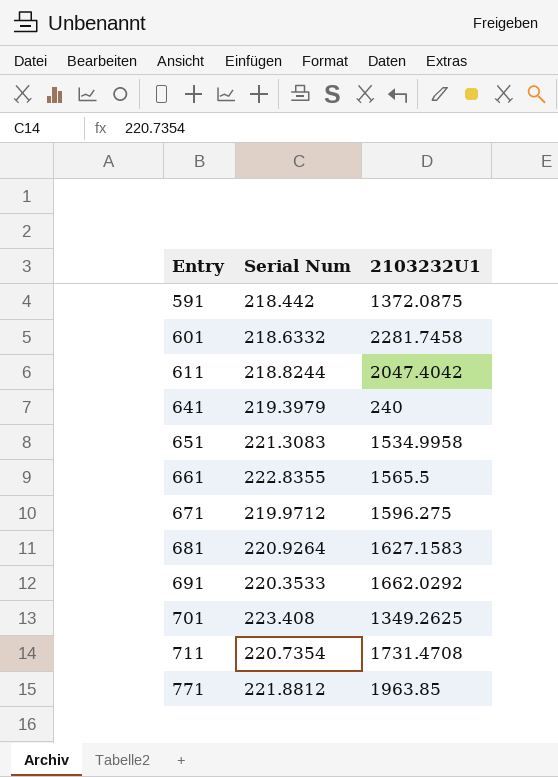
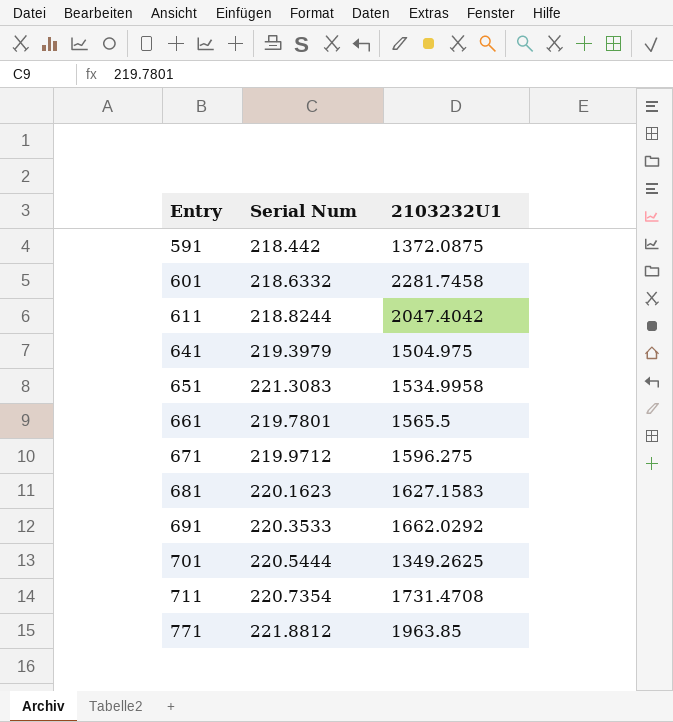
641 | 2103232U1: 240 -> 1504.975
661 | Serial Num: 222.8355 -> 219.7801
681 | Serial Num: 220.9264 -> 220.1623
701 | Serial Num: 223.408 -> 220.5444

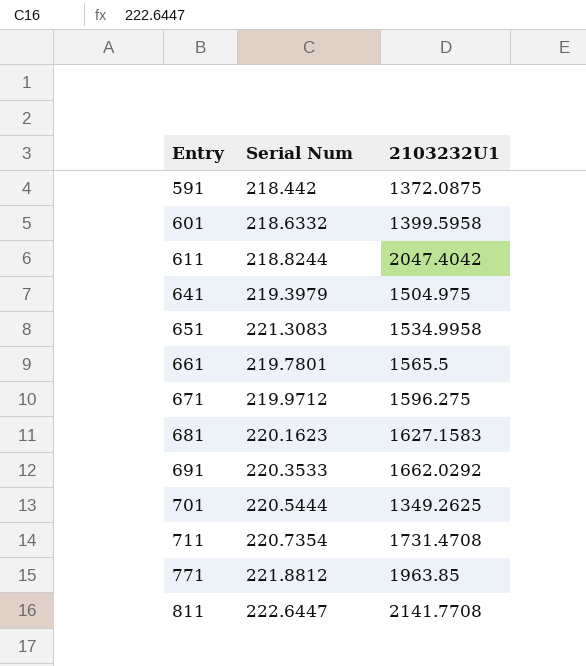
601 | 2103232U1: 2281.7458 -> 1399.5958
row 811: none -> 222.6447 | 2141.7708

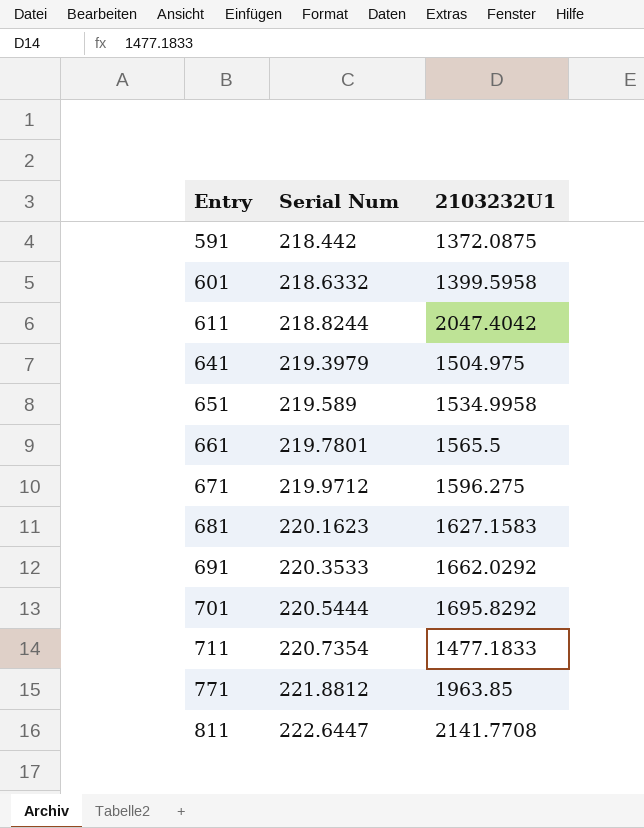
651 | Serial Num: 221.3083 -> 219.589
701 | 2103232U1: 1349.2625 -> 1695.8292
711 | 2103232U1: 1731.4708 -> 1477.1833

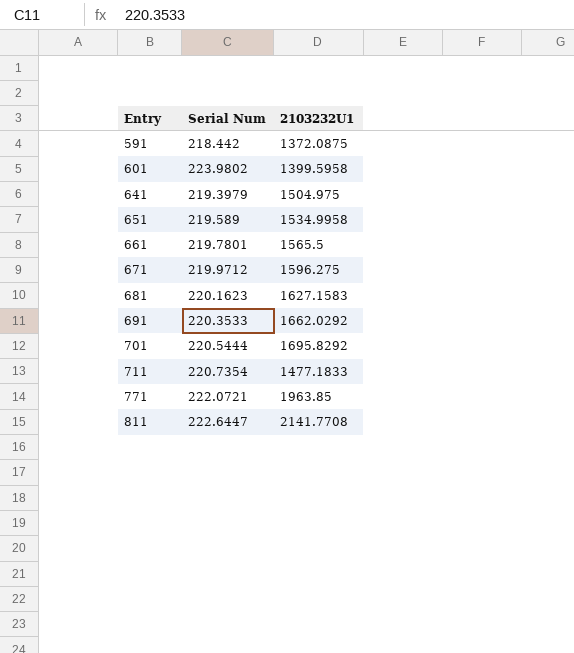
row 611: 218.8244 | 2047.4042 -> none
601 | Serial Num: 218.6332 -> 223.9802
771 | Serial Num: 221.8812 -> 222.0721

